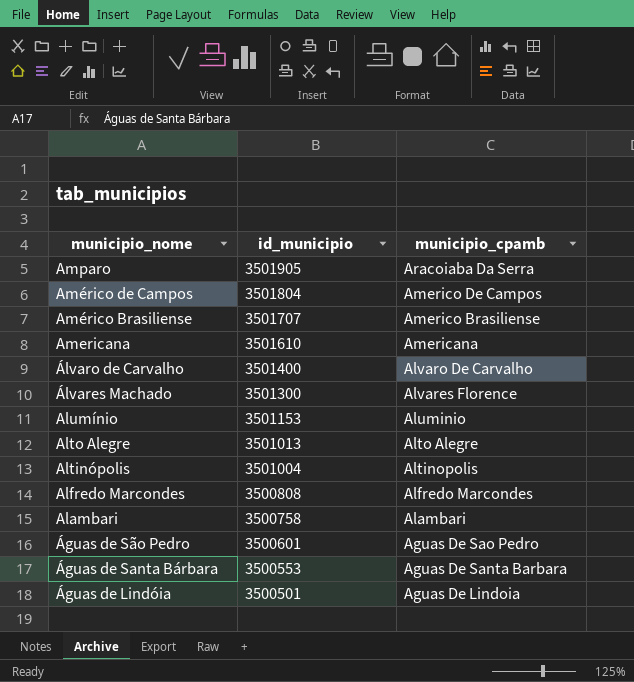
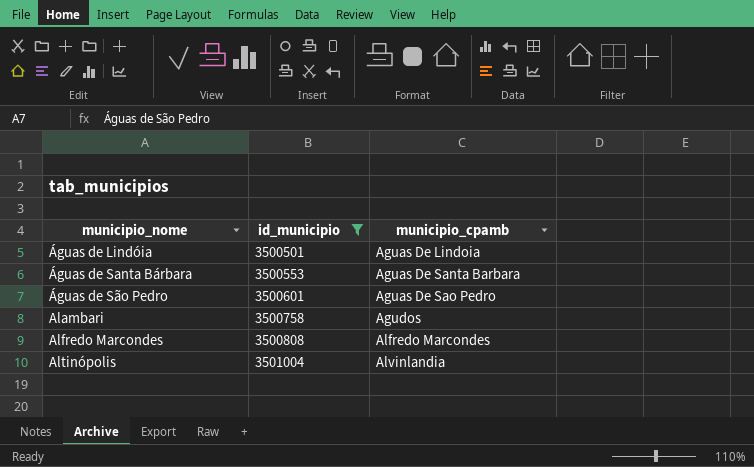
filter: none -> id_municipio <= 3501004
row order: municipio_nome descending -> municipio_nome ascending
Alambari | municipio_cpamb: Alambari -> Agudos
Altinópolis | municipio_cpamb: Altinopolis -> Alvinlandia

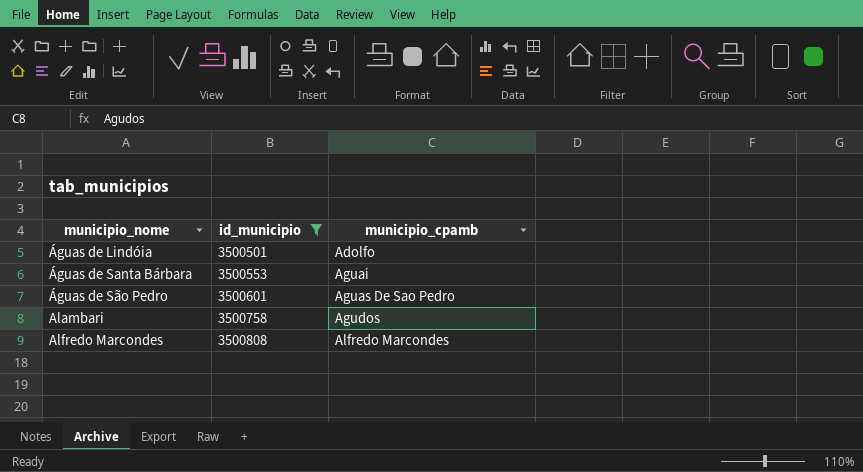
row Altinópolis: 3501004 | Alvinlandia -> none
Águas de Lindóia | municipio_cpamb: Aguas De Lindoia -> Adolfo
Águas de Santa Bárbara | municipio_cpamb: Aguas De Santa Barbara -> Aguai

